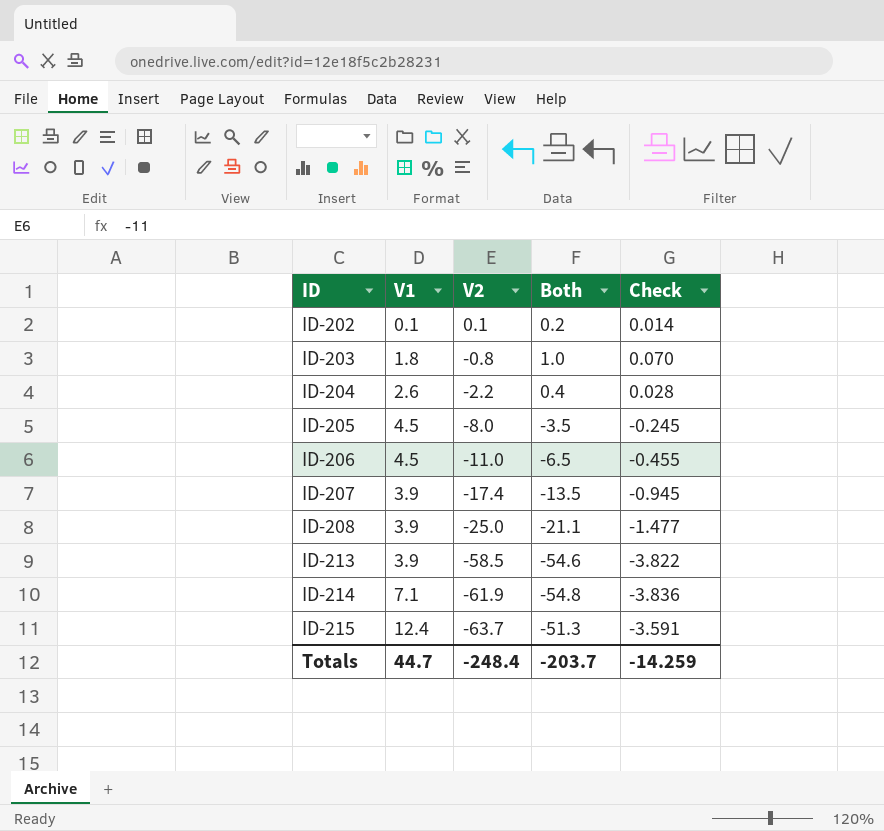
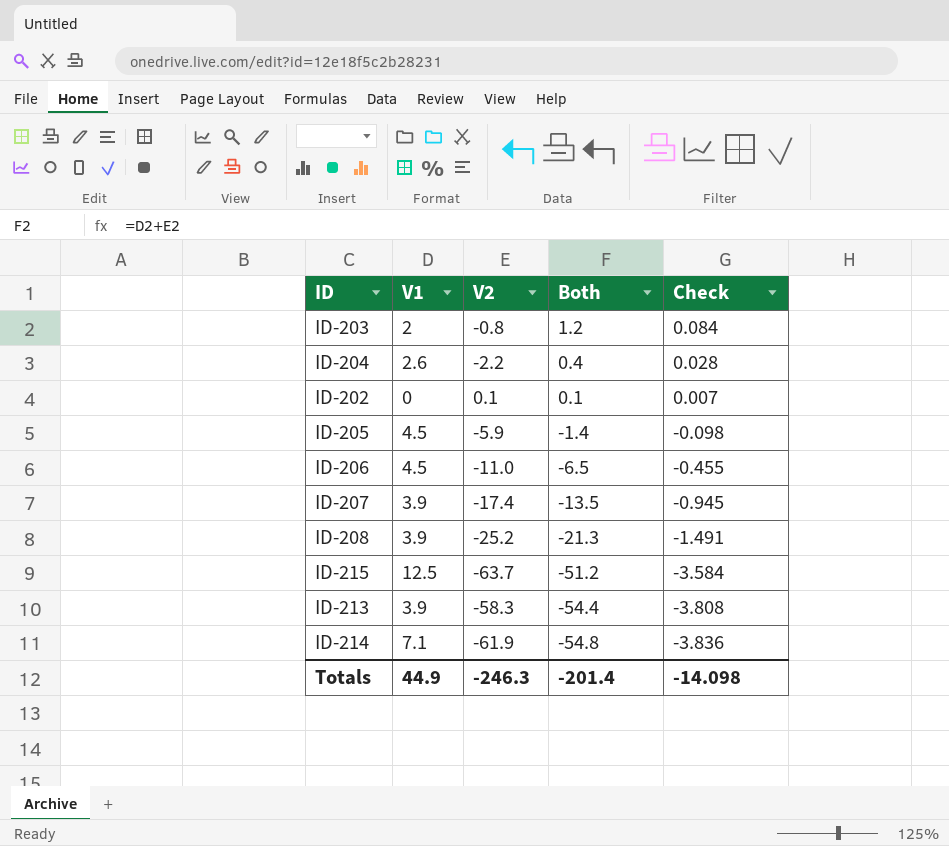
row order: ID ascending -> Both descending
ID-203 | V1: 1.8 -> 2
ID-203 | Both: 1.0 -> 1.2
ID-203 | Check: 0.070 -> 0.084
ID-202 | V1: 0.1 -> 0
ID-202 | Both: 0.2 -> 0.1
ID-202 | Check: 0.014 -> 0.007
ID-205 | V2: -8.0 -> -5.9
ID-205 | Both: -3.5 -> -1.4
ID-205 | Check: -0.245 -> -0.098
ID-208 | V2: -25.0 -> -25.2
ID-208 | Both: -21.1 -> -21.3
ID-208 | Check: -1.477 -> -1.491
ID-215 | V1: 12.4 -> 12.5
ID-215 | Both: -51.3 -> -51.2
ID-215 | Check: -3.591 -> -3.584
ID-213 | V2: -58.5 -> -58.3
ID-213 | Both: -54.6 -> -54.4
ID-213 | Check: -3.822 -> -3.808
Totals | V1: 44.7 -> 44.9
Totals | V2: -248.4 -> -246.3
Totals | Both: -203.7 -> -201.4
Totals | Check: -14.259 -> -14.098

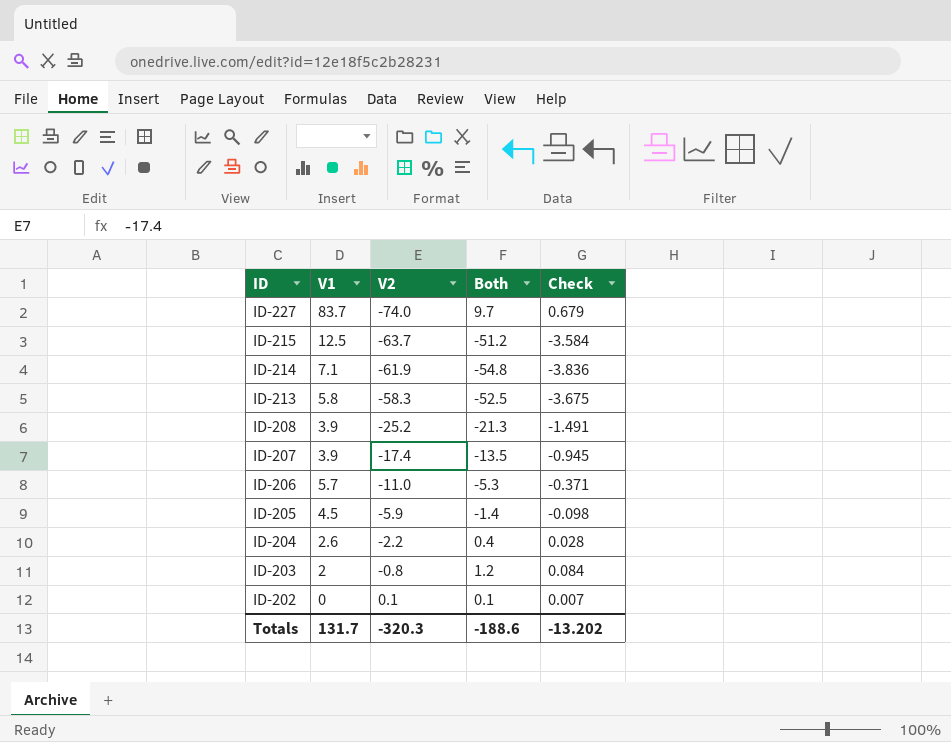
row order: Both descending -> ID descending
row ID-227: none -> 83.7 | -74.0 | 9.7 | 0.679
ID-213 | V1: 3.9 -> 5.8
ID-213 | Both: -54.4 -> -52.5
ID-213 | Check: -3.808 -> -3.675
ID-206 | V1: 4.5 -> 5.7
ID-206 | Both: -6.5 -> -5.3
ID-206 | Check: -0.455 -> -0.371
Totals | V1: 44.9 -> 131.7
Totals | V2: -246.3 -> -320.3
Totals | Both: -201.4 -> -188.6
Totals | Check: -14.098 -> -13.202

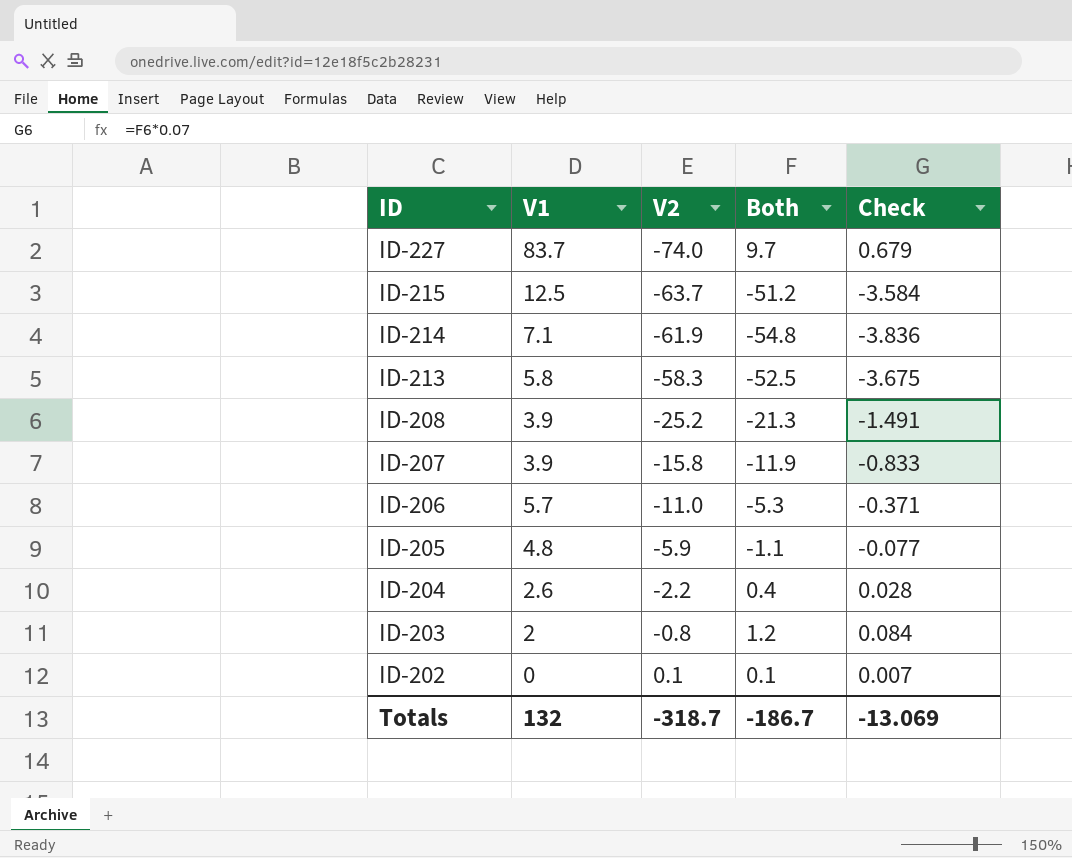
ID-207 | V2: -17.4 -> -15.8
ID-207 | Both: -13.5 -> -11.9
ID-207 | Check: -0.945 -> -0.833
ID-205 | V1: 4.5 -> 4.8
ID-205 | Both: -1.4 -> -1.1
ID-205 | Check: -0.098 -> -0.077
Totals | V1: 131.7 -> 132
Totals | V2: -320.3 -> -318.7
Totals | Both: -188.6 -> -186.7
Totals | Check: -13.202 -> -13.069

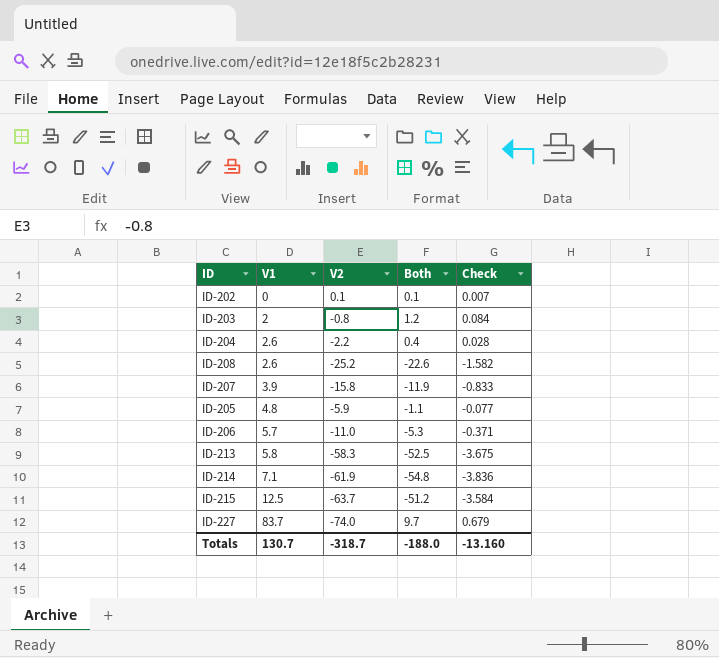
row order: ID descending -> V1 ascending
ID-208 | V1: 3.9 -> 2.6
ID-208 | Both: -21.3 -> -22.6
ID-208 | Check: -1.491 -> -1.582
Totals | V1: 132 -> 130.7
Totals | Both: -186.7 -> -188.0
Totals | Check: -13.069 -> -13.160

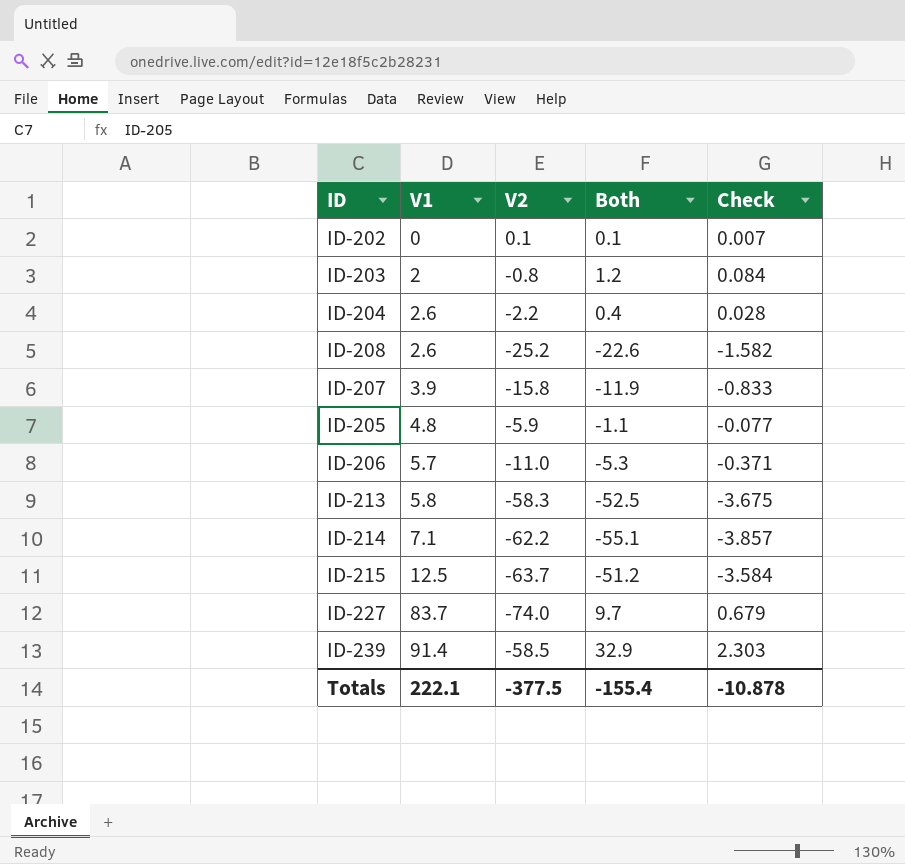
ID-214 | V2: -61.9 -> -62.2
ID-214 | Both: -54.8 -> -55.1
ID-214 | Check: -3.836 -> -3.857
row ID-239: none -> 91.4 | -58.5 | 32.9 | 2.303
Totals | V1: 130.7 -> 222.1
Totals | V2: -318.7 -> -377.5
Totals | Both: -188.0 -> -155.4
Totals | Check: -13.160 -> -10.878

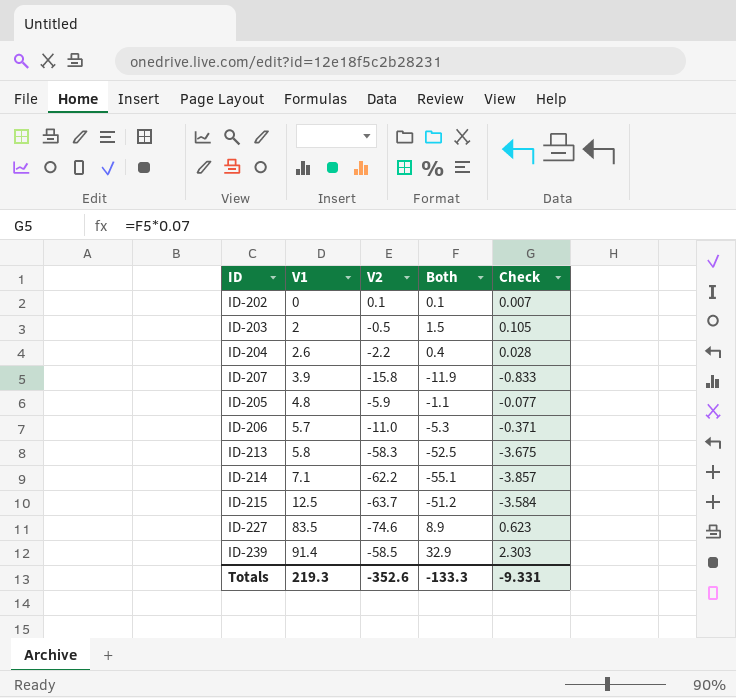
row ID-208: 2.6 | -25.2 | -22.6 | -1.582 -> none
ID-203 | V2: -0.8 -> -0.5
ID-203 | Both: 1.2 -> 1.5
ID-203 | Check: 0.084 -> 0.105
ID-227 | V1: 83.7 -> 83.5
ID-227 | V2: -74.0 -> -74.6
ID-227 | Both: 9.7 -> 8.9
ID-227 | Check: 0.679 -> 0.623
Totals | V1: 222.1 -> 219.3
Totals | V2: -377.5 -> -352.6
Totals | Both: -155.4 -> -133.3
Totals | Check: -10.878 -> -9.331

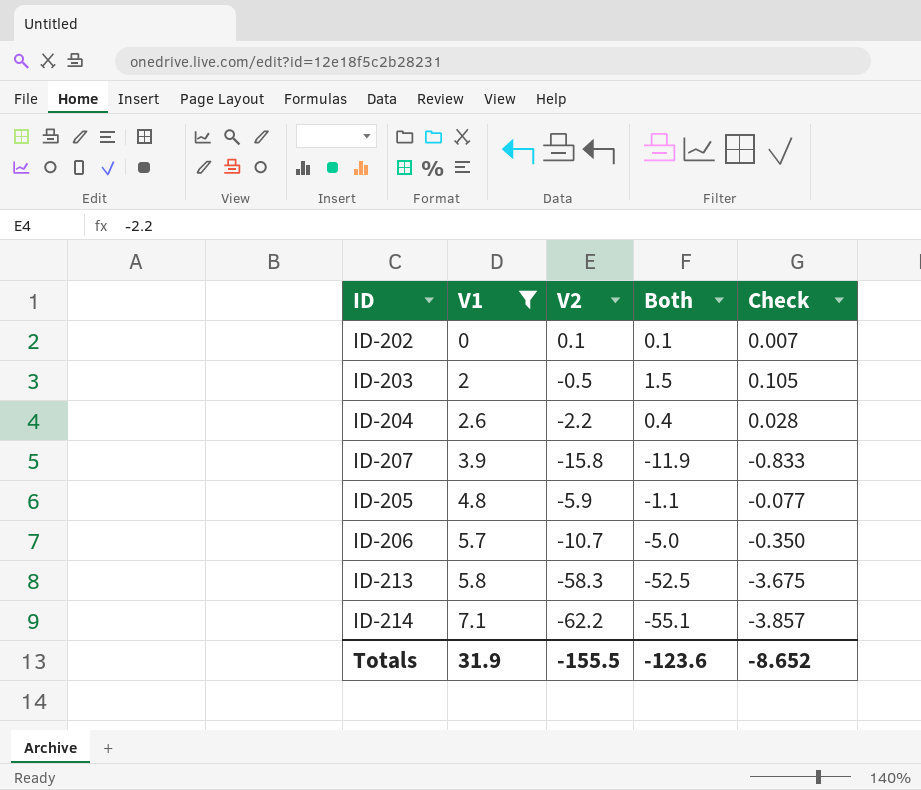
filter: none -> V1 <= 7.1
ID-206 | V2: -11.0 -> -10.7
ID-206 | Both: -5.3 -> -5.0
ID-206 | Check: -0.371 -> -0.350
Totals | V1: 219.3 -> 31.9
Totals | V2: -352.6 -> -155.5
Totals | Both: -133.3 -> -123.6
Totals | Check: -9.331 -> -8.652

